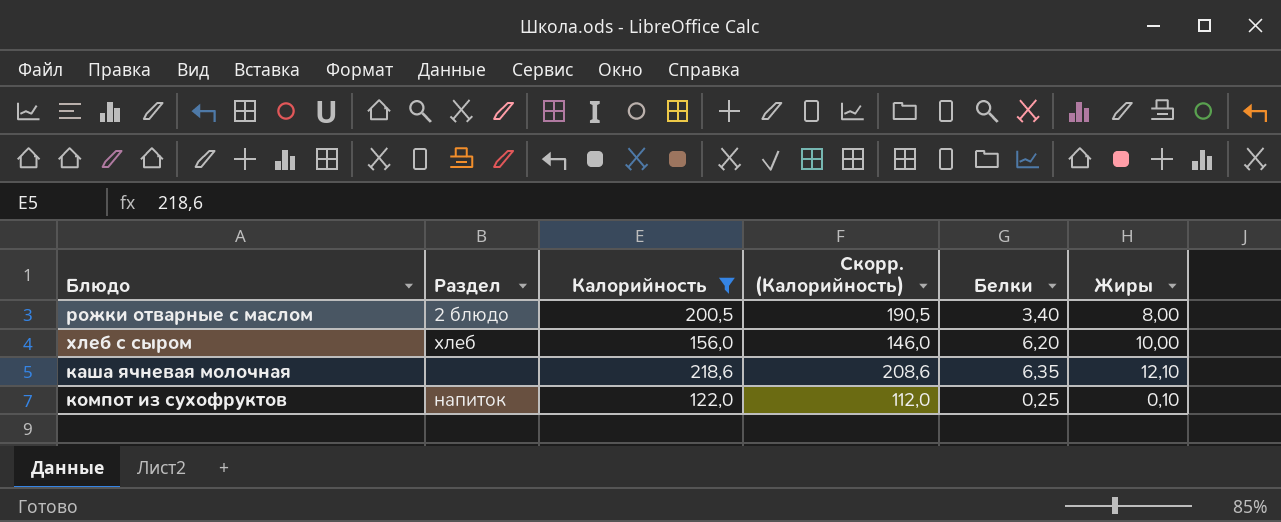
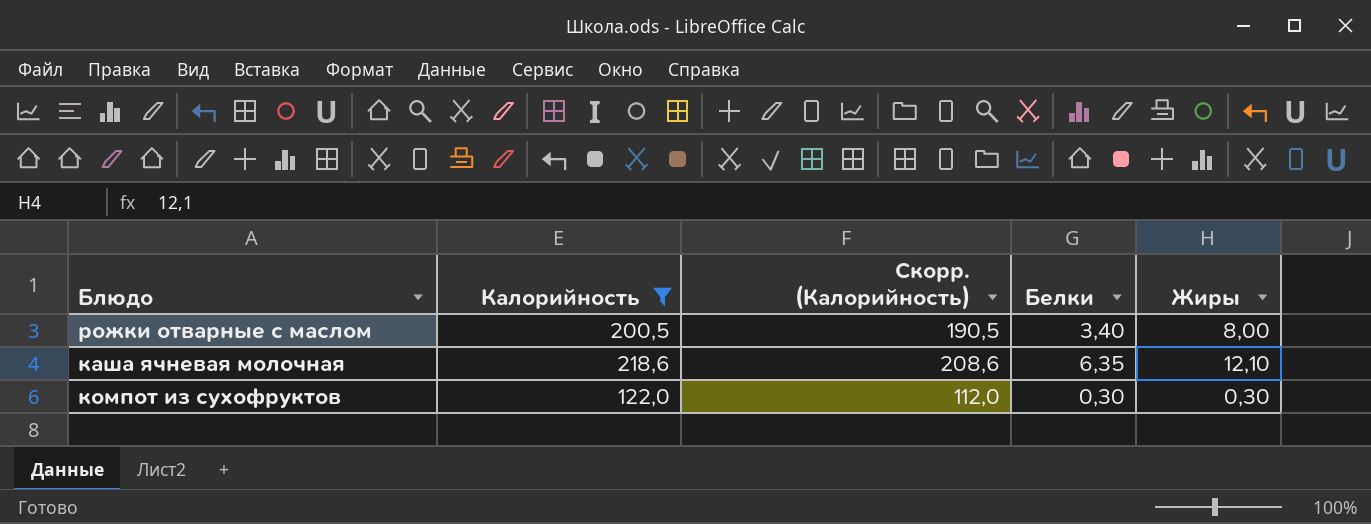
column Раздел | position: 2 -> none
row хлеб с сыром: хлеб | 156,0 | 146,0 | 6,20 | 10,00 -> none
компот из сухофруктов | Белки: 0,25 -> 0,30
компот из сухофруктов | Жиры: 0,10 -> 0,30

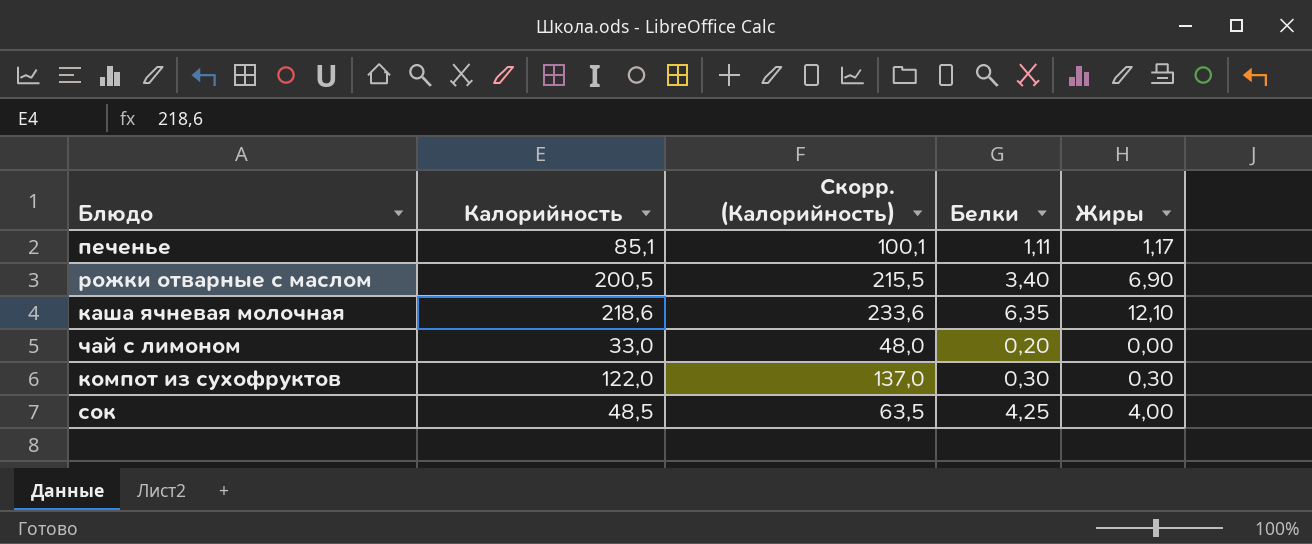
filter: Калорийность >= 122,0 -> none
column Скорр. (Калорийность) | formula: [Калорийность] - 10 -> [Калорийность] + 15
рожки отварные с маслом | Жиры: 8,00 -> 6,90

